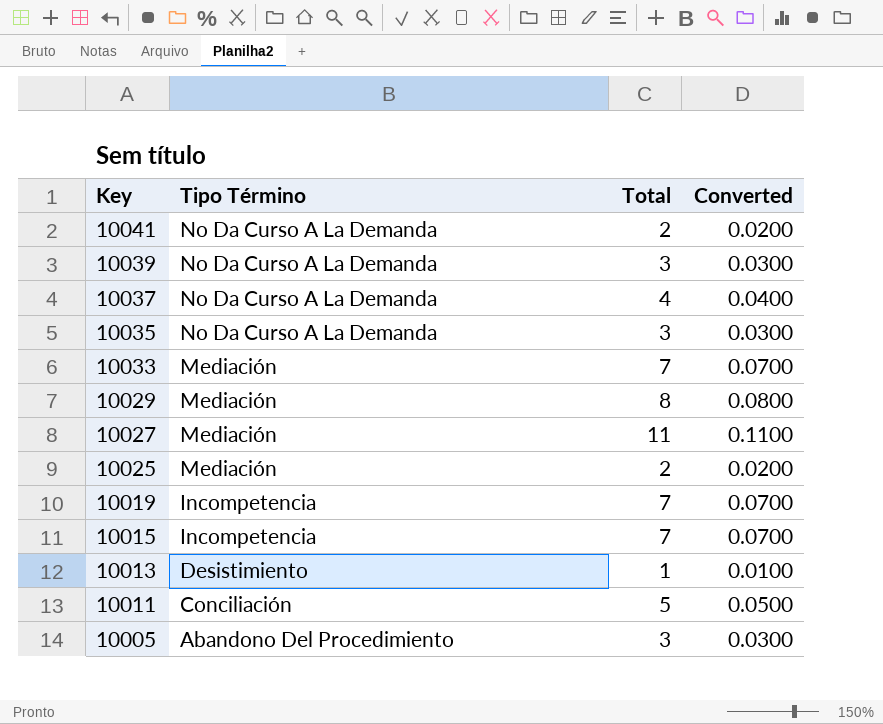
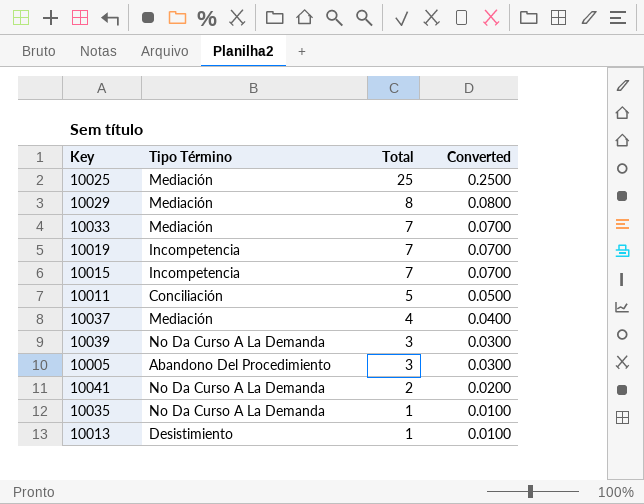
row order: Key descending -> Total descending
row 10027: Mediación | 11 | 0.1100 -> none
10025 | Total: 2 -> 25
10025 | Converted: 0.0200 -> 0.2500
10037 | Tipo Término: No Da Curso A La Demanda -> Mediación
10035 | Total: 3 -> 1
10035 | Converted: 0.0300 -> 0.0100

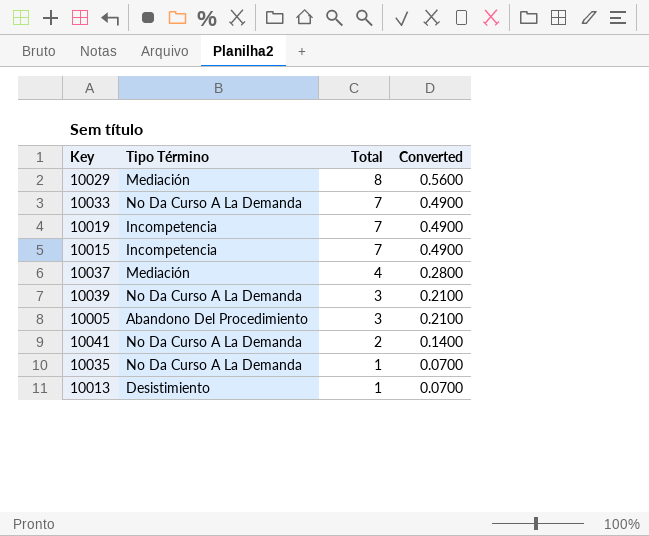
column Converted | formula: [Total] * 0.01 -> [Total] * 0.07
row 10025: Mediación | 25 | 0.2500 -> none
row 10011: Conciliación | 5 | 0.0500 -> none
10033 | Tipo Término: Mediación -> No Da Curso A La Demanda

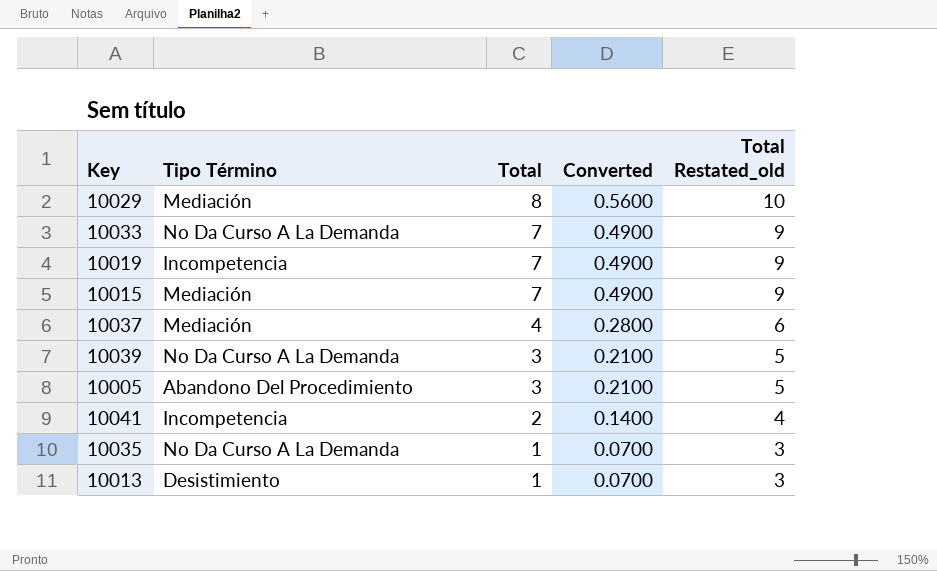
column Total Restated_old | formula: none -> [Total] + 2
10015 | Tipo Término: Incompetencia -> Mediación
10041 | Tipo Término: No Da Curso A La Demanda -> Incompetencia

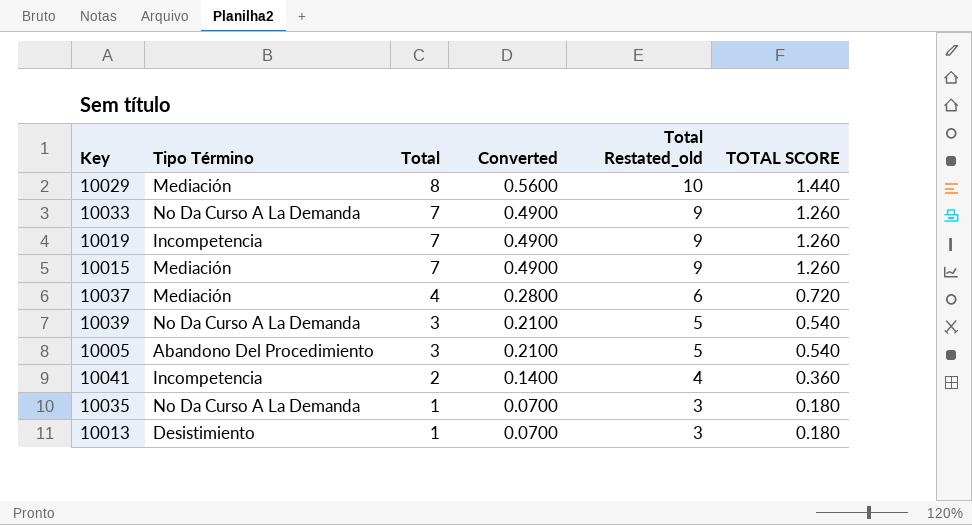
column TOTAL SCORE | formula: none -> [Total] * 0.18

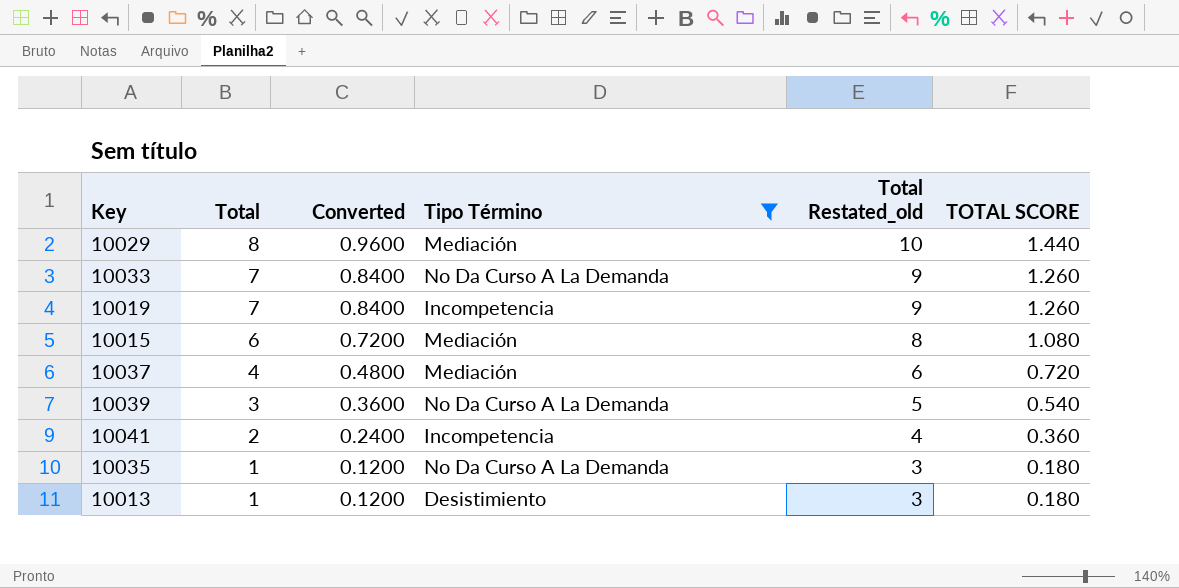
filter: none -> Tipo Término != Abandono Del Procedimiento
column Converted | formula: [Total] * 0.07 -> [Total] * 0.12
column Tipo Término | position: 2 -> 4
10015 | Total: 7 -> 6
10015 | Total Restated_old: 9 -> 8
10015 | TOTAL SCORE: 1.260 -> 1.080

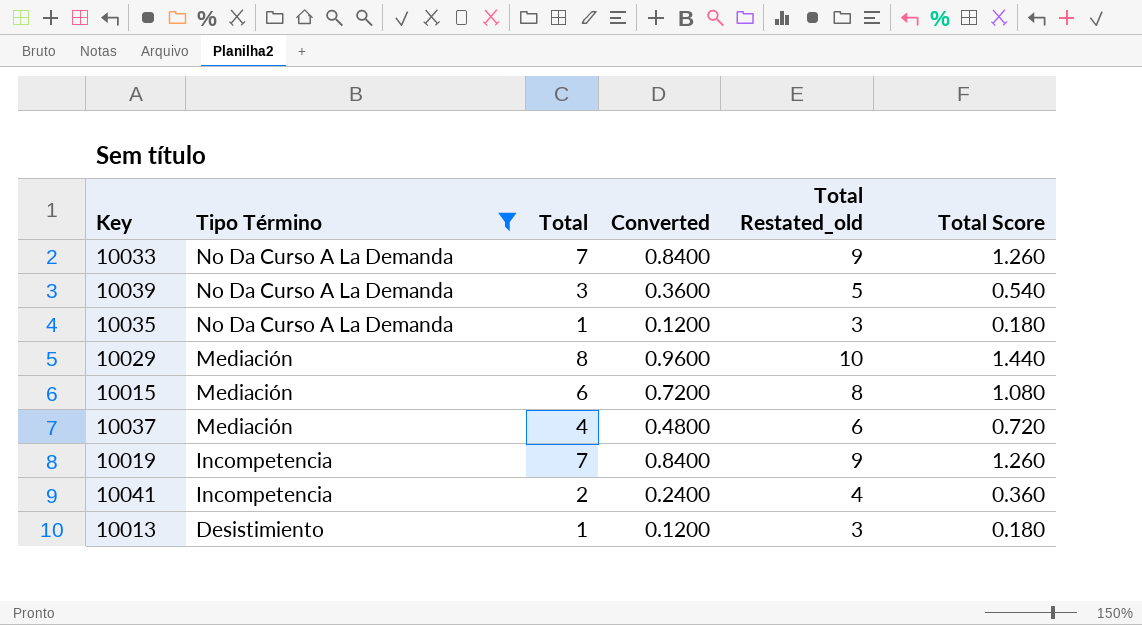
row order: Total descending -> Tipo Término descending
column Tipo Término | position: 4 -> 2
column name: TOTAL SCORE -> Total Score

